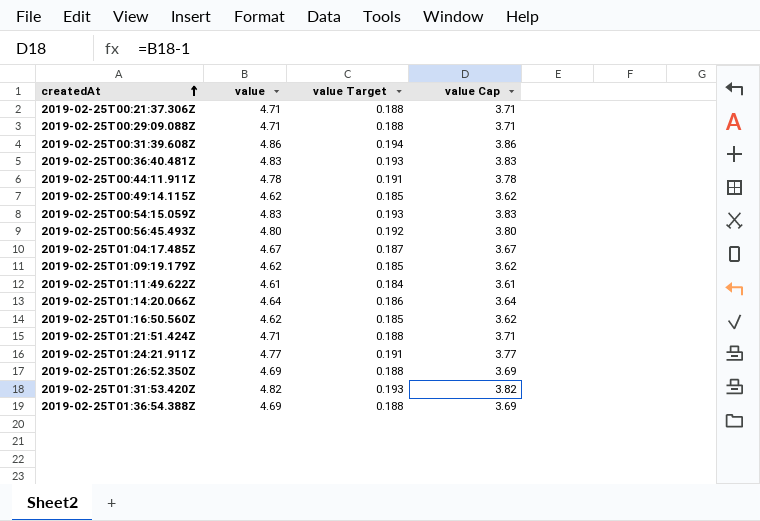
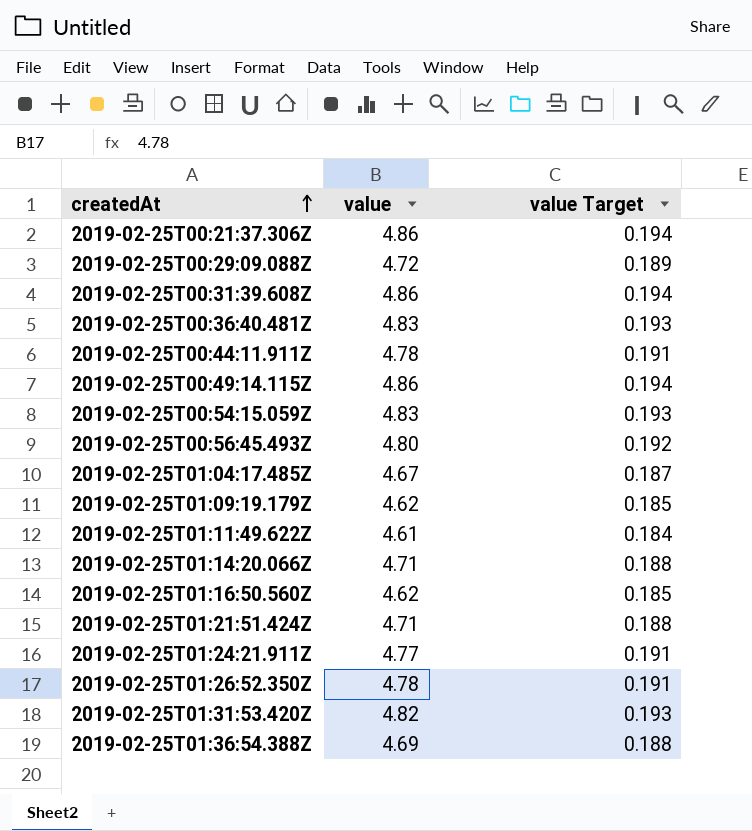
column value Cap | formula: [value] - 1 -> none
2019-02-25T00:21:37.306Z | value: 4.71 -> 4.86
2019-02-25T00:21:37.306Z | value Target: 0.188 -> 0.194
2019-02-25T00:29:09.088Z | value: 4.71 -> 4.72
2019-02-25T00:29:09.088Z | value Target: 0.188 -> 0.189
2019-02-25T00:49:14.115Z | value: 4.62 -> 4.86
2019-02-25T00:49:14.115Z | value Target: 0.185 -> 0.194
2019-02-25T01:14:20.066Z | value: 4.64 -> 4.71
2019-02-25T01:14:20.066Z | value Target: 0.186 -> 0.188
2019-02-25T01:26:52.350Z | value: 4.69 -> 4.78
2019-02-25T01:26:52.350Z | value Target: 0.188 -> 0.191

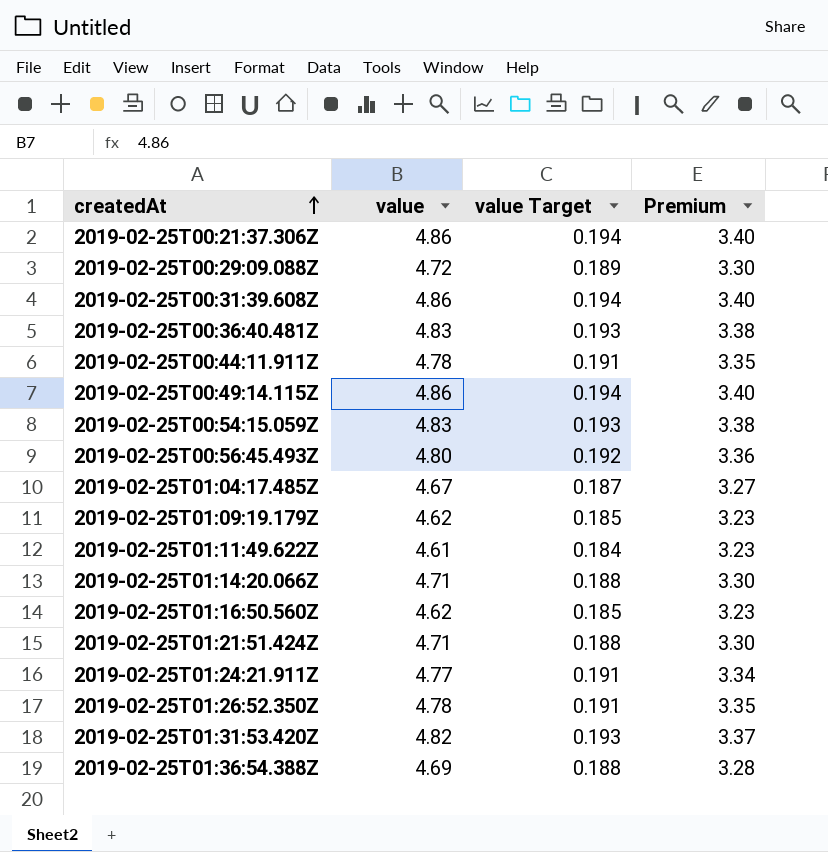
column Premium | formula: none -> [value] * 0.7

